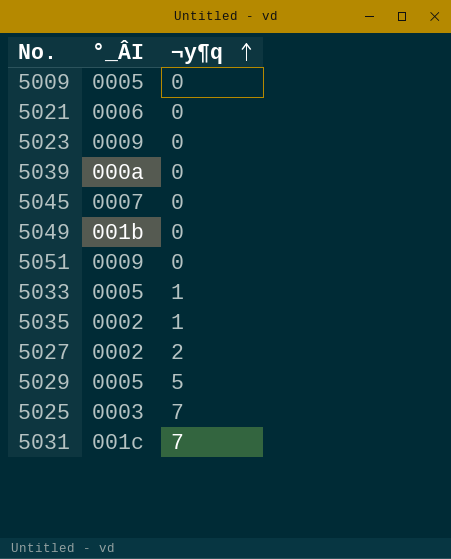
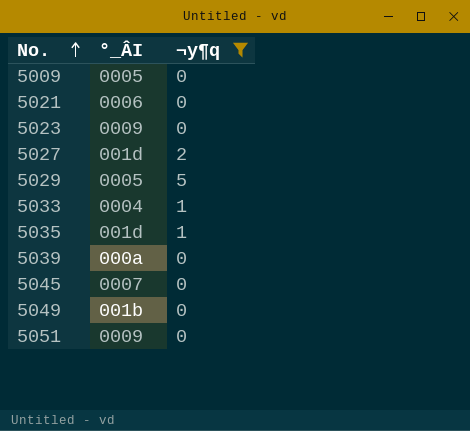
filter: none -> ¬y¶q != 7
row order: ¬y¶q ascending -> No. ascending
5027 | °_ÂI: 0002 -> 001d
5033 | °_ÂI: 0005 -> 0004
5035 | °_ÂI: 0002 -> 001d

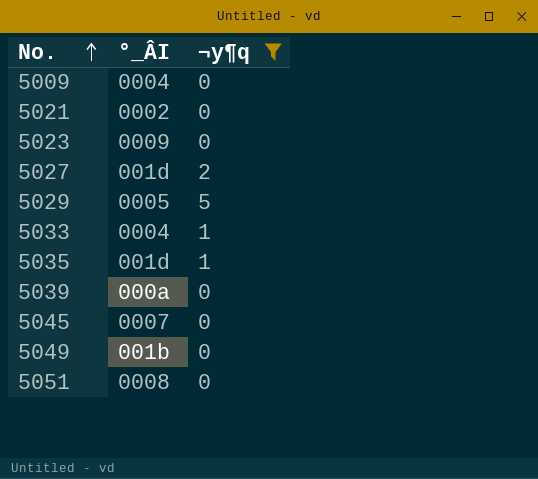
5009 | °_ÂI: 0005 -> 0004
5021 | °_ÂI: 0006 -> 0002
5051 | °_ÂI: 0009 -> 0008

